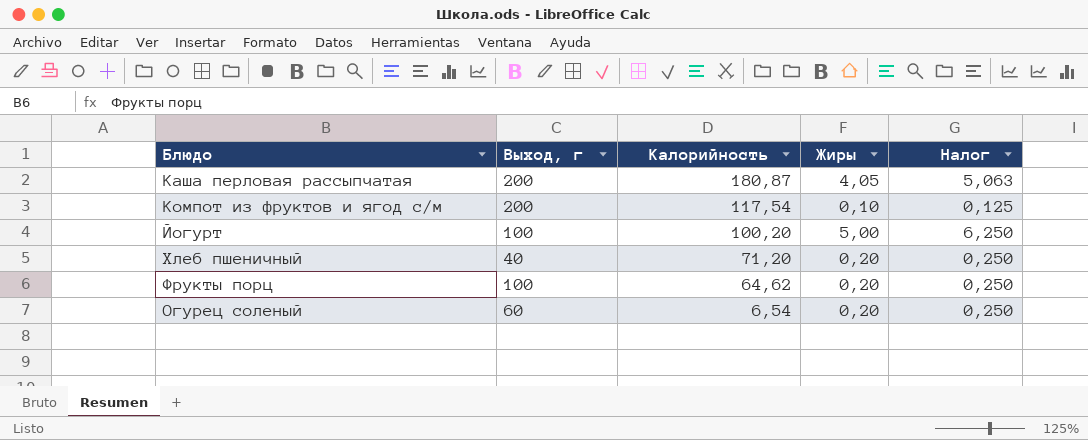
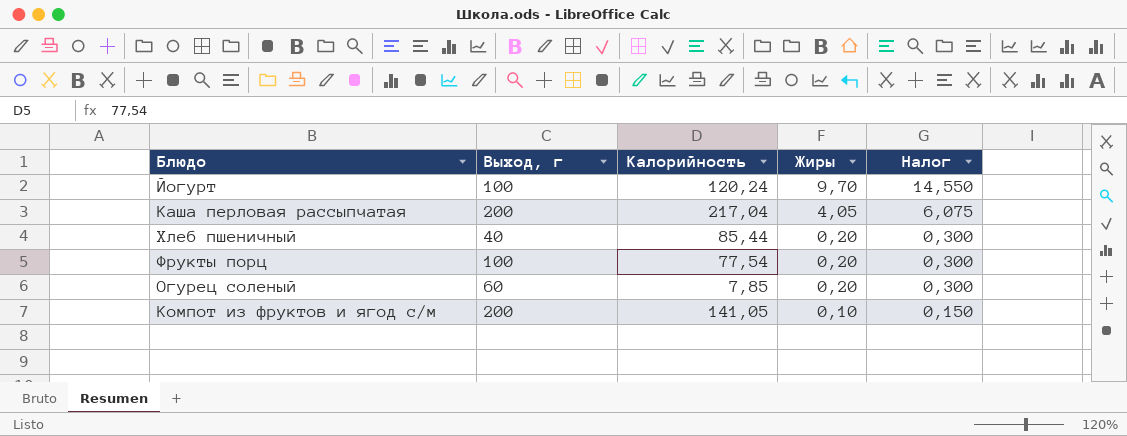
row order: Калорийность descending -> Жиры descending
column Налог | formula: [Жиры] * 1,25 -> [Жиры] * 1,5
Йогурт | Калорийность: 100,20 -> 120,24
Йогурт | Жиры: 5,00 -> 9,70
Каша перловая рассыпчатая | Калорийность: 180,87 -> 217,04
Хлеб пшеничный | Калорийность: 71,20 -> 85,44
Фрукты порц | Калорийность: 64,62 -> 77,54
Огурец соленый | Калорийность: 6,54 -> 7,85
Компот из фруктов и ягод с/м | Калорийность: 117,54 -> 141,05

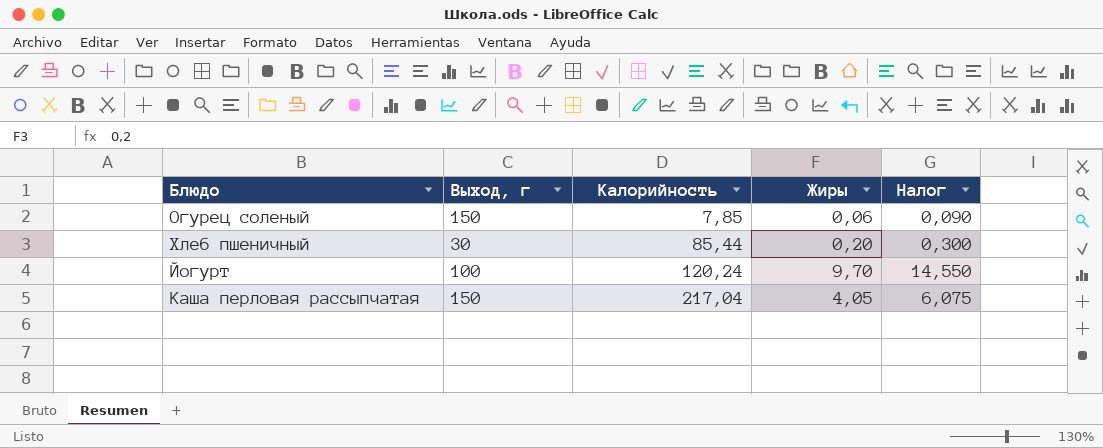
row order: Жиры descending -> Калорийность ascending
row Фрукты порц: 100 | 77,54 | 0,20 | 0,300 -> none
row Компот из фруктов и ягод с/м: 200 | 141,05 | 0,10 | 0,150 -> none
Огурец соленый | Выход, г: 60 -> 150
Огурец соленый | Жиры: 0,20 -> 0,06
Огурец соленый | Налог: 0,300 -> 0,090
Хлеб пшеничный | Выход, г: 40 -> 30
Каша перловая рассыпчатая | Выход, г: 200 -> 150

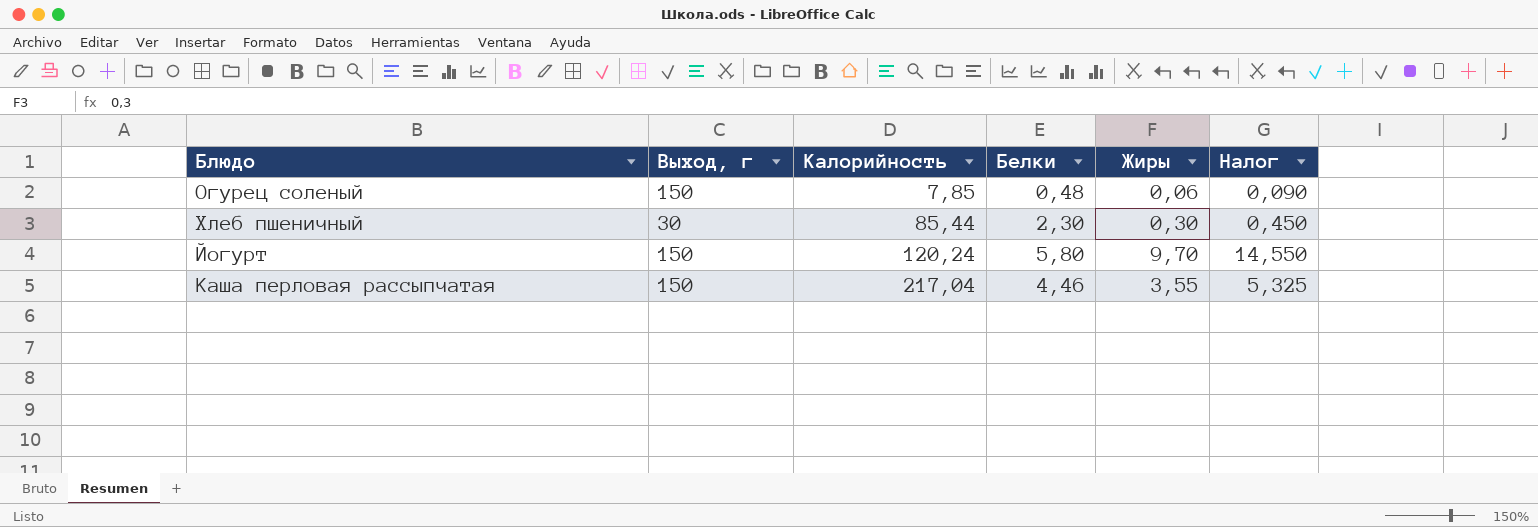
column Белки | position: none -> 4
Хлеб пшеничный | Жиры: 0,20 -> 0,30
Хлеб пшеничный | Налог: 0,300 -> 0,450
Йогурт | Выход, г: 100 -> 150
Каша перловая рассыпчатая | Жиры: 4,05 -> 3,55
Каша перловая рассыпчатая | Налог: 6,075 -> 5,325

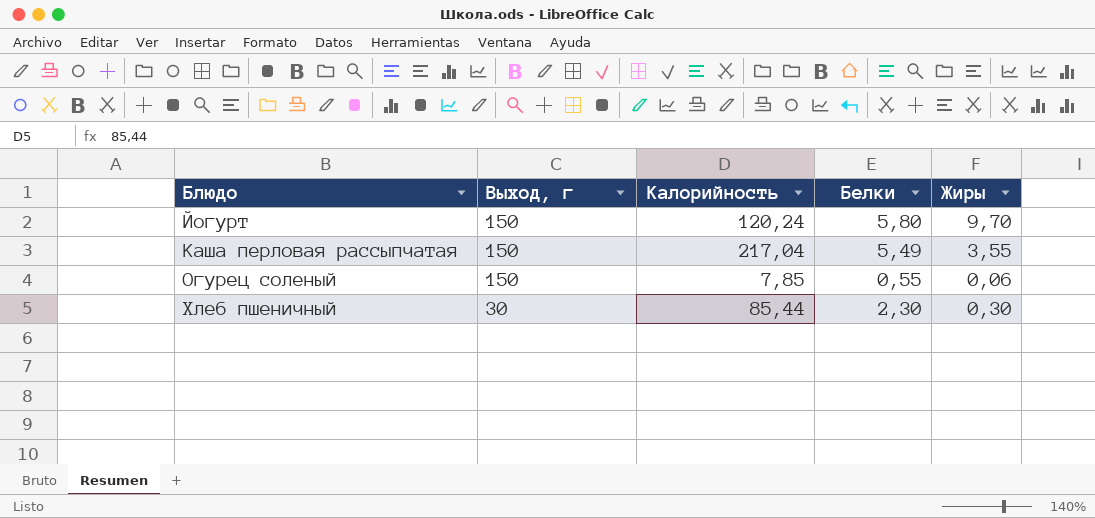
row order: Калорийность ascending -> Блюдо ascending
column Налог | formula: [Жиры] * 1,5 -> none
Каша перловая рассыпчатая | Белки: 4,46 -> 5,49
Огурец соленый | Белки: 0,48 -> 0,55

